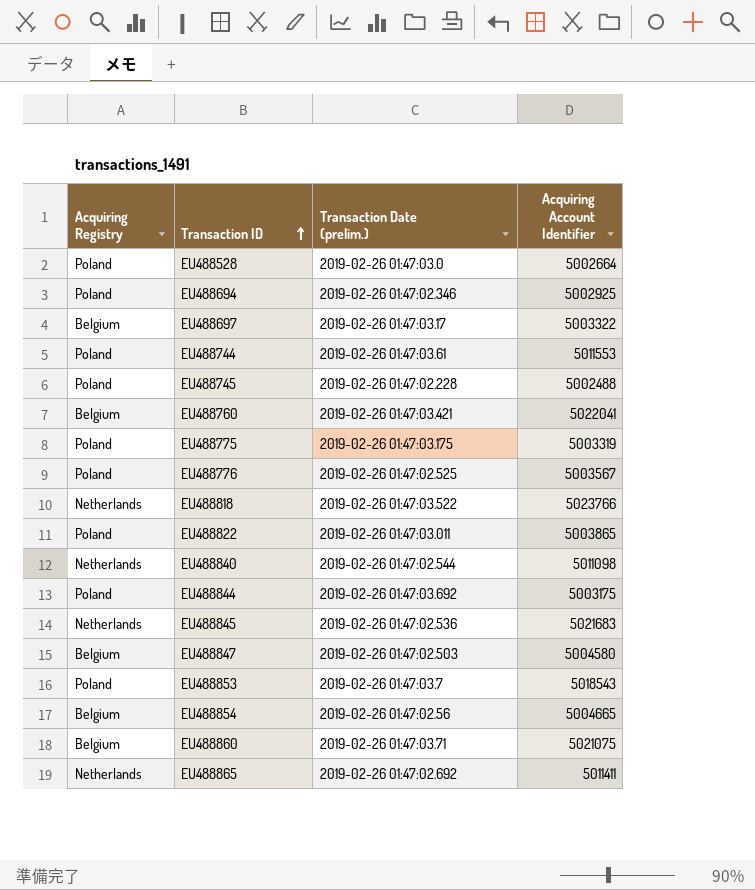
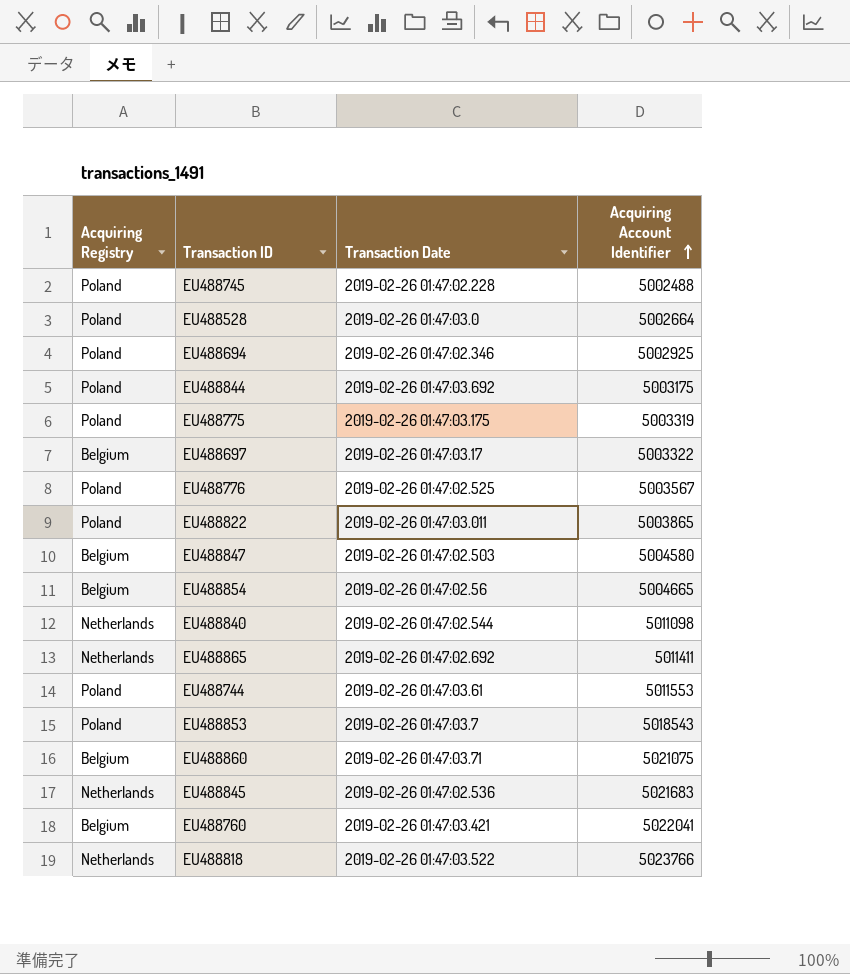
row order: Transaction ID ascending -> Acquiring Account Identifier ascending
column name: Transaction Date (prelim.) -> Transaction Date

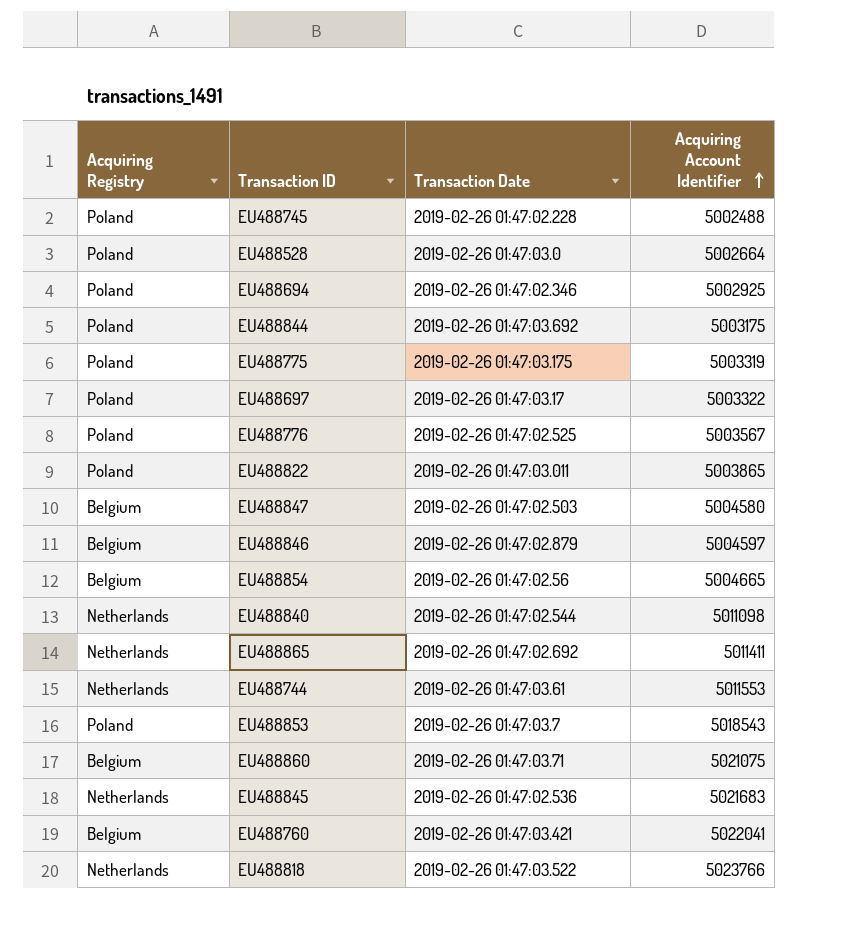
EU488697 | Acquiring Registry: Belgium -> Poland
row EU488846: none -> Belgium | 2019-02-26 01:47:02.879 | 5004597
EU488744 | Acquiring Registry: Poland -> Netherlands

